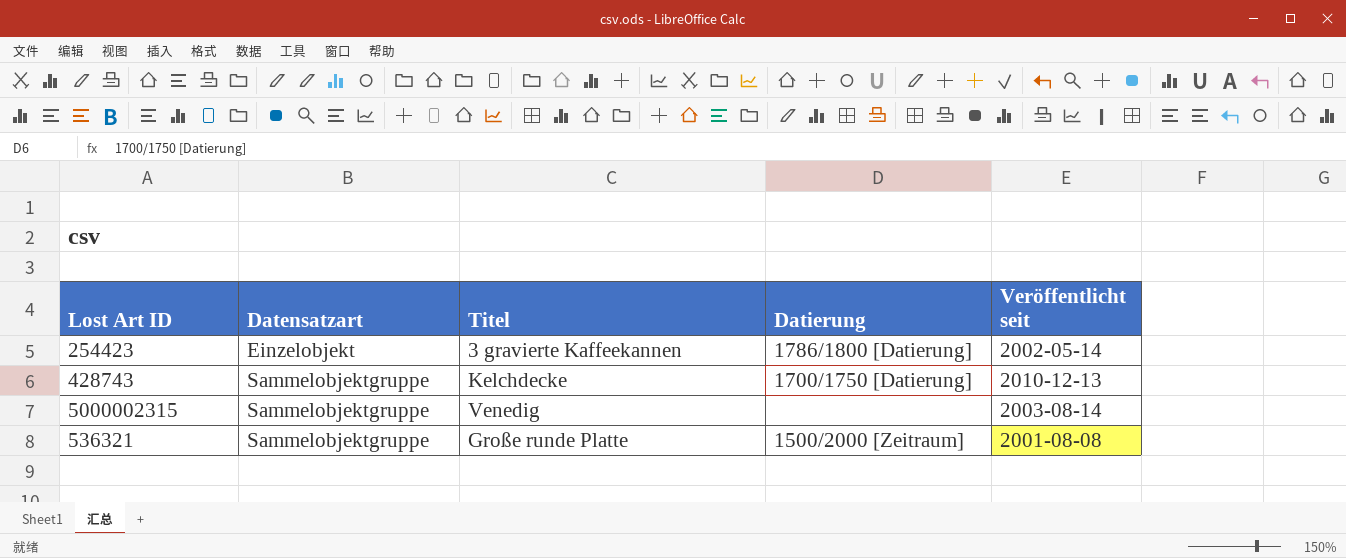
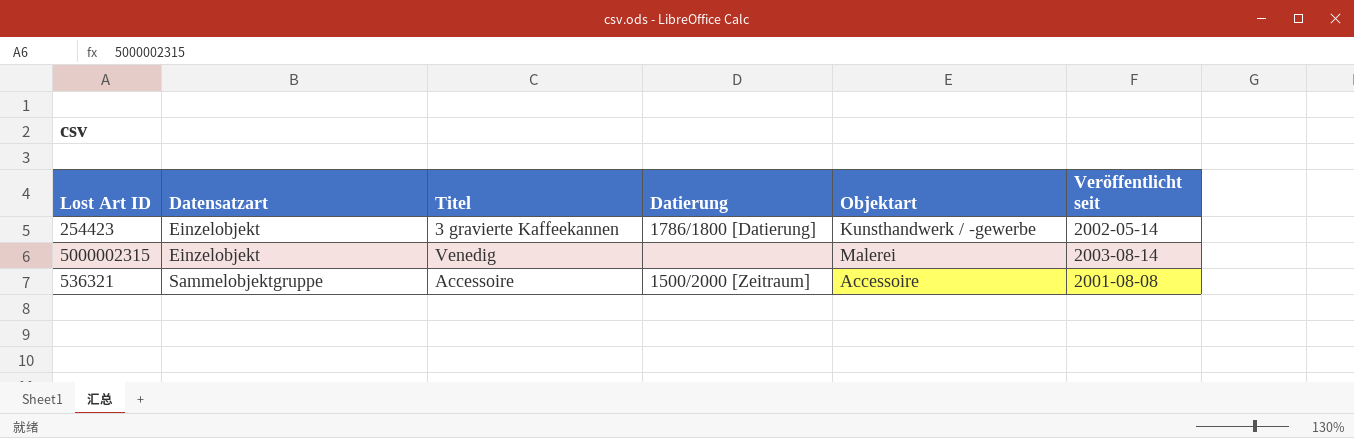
column Objektart | position: none -> 5
row 428743: Sammelobjektgruppe | Kelchdecke | 1700/1750 [Datierung] | 2010-12-13 -> none
5000002315 | Datensatzart: Sammelobjektgruppe -> Einzelobjekt
536321 | Titel: Große runde Platte -> Accessoire

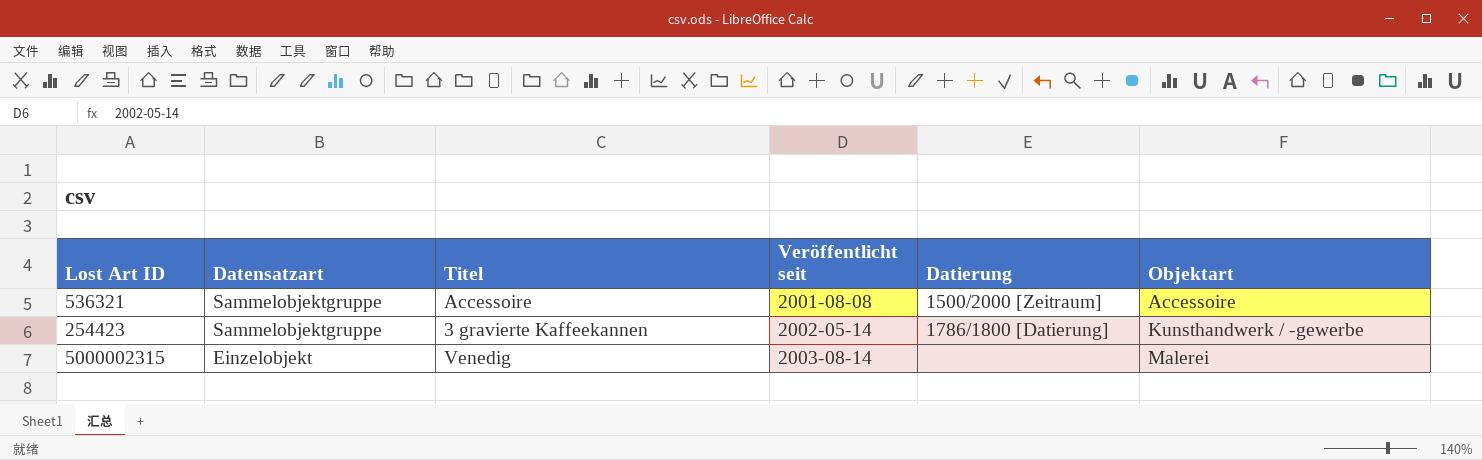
row order: Datensatzart ascending -> Datensatzart descending
column Veröffentlicht seit | position: 6 -> 4
254423 | Datensatzart: Einzelobjekt -> Sammelobjektgruppe

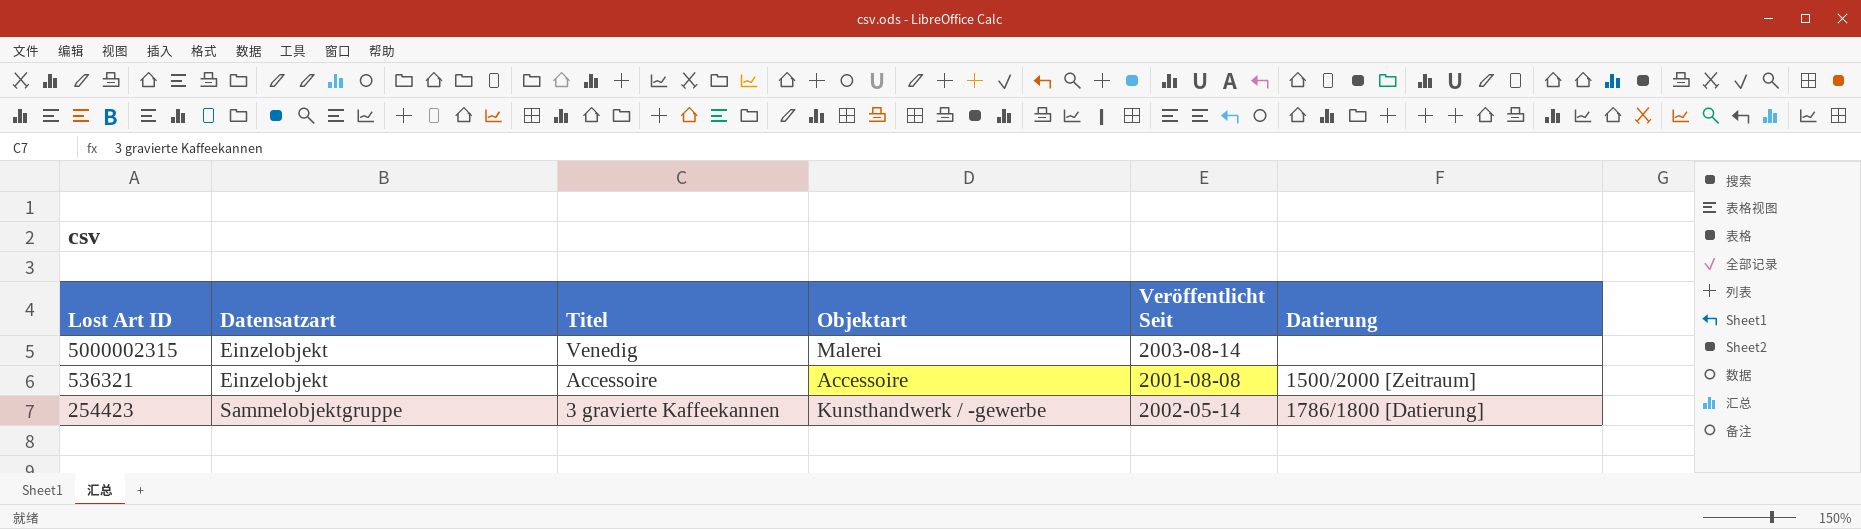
row order: Datensatzart descending -> Lost Art ID descending
column Objektart | position: 6 -> 4
column name: Veröffentlicht seit -> Veröffentlicht Seit
536321 | Datensatzart: Sammelobjektgruppe -> Einzelobjekt

